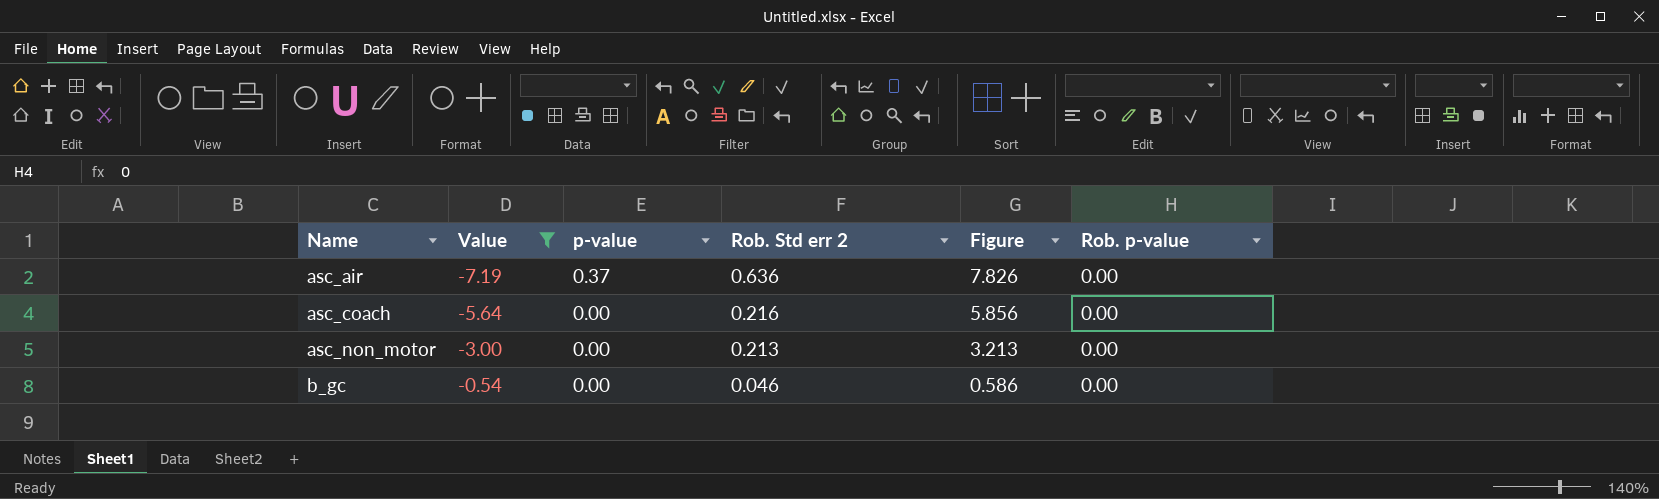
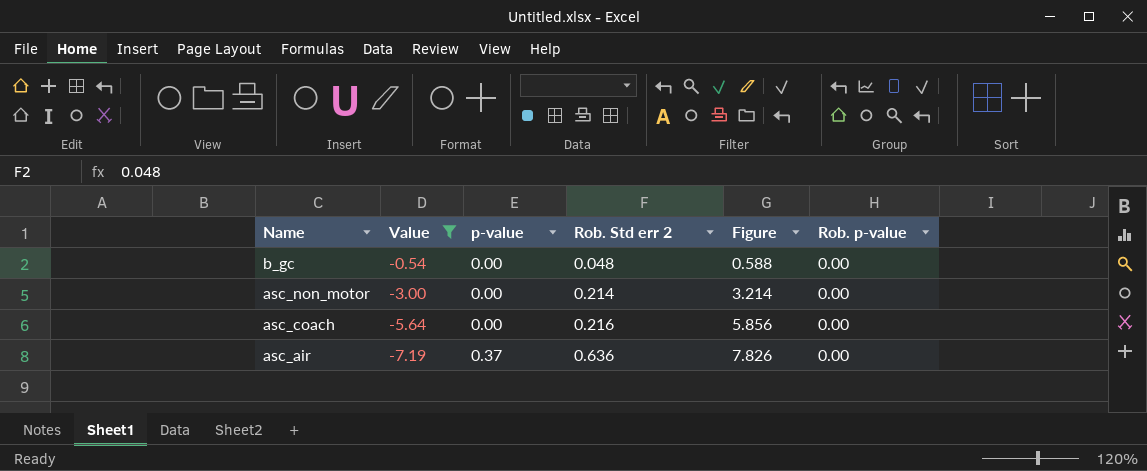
row order: Name ascending -> Name descending
b_gc | Rob. Std err 2: 0.046 -> 0.048
b_gc | Figure: 0.586 -> 0.588
asc_non_motor | Rob. Std err 2: 0.213 -> 0.214
asc_non_motor | Figure: 3.213 -> 3.214

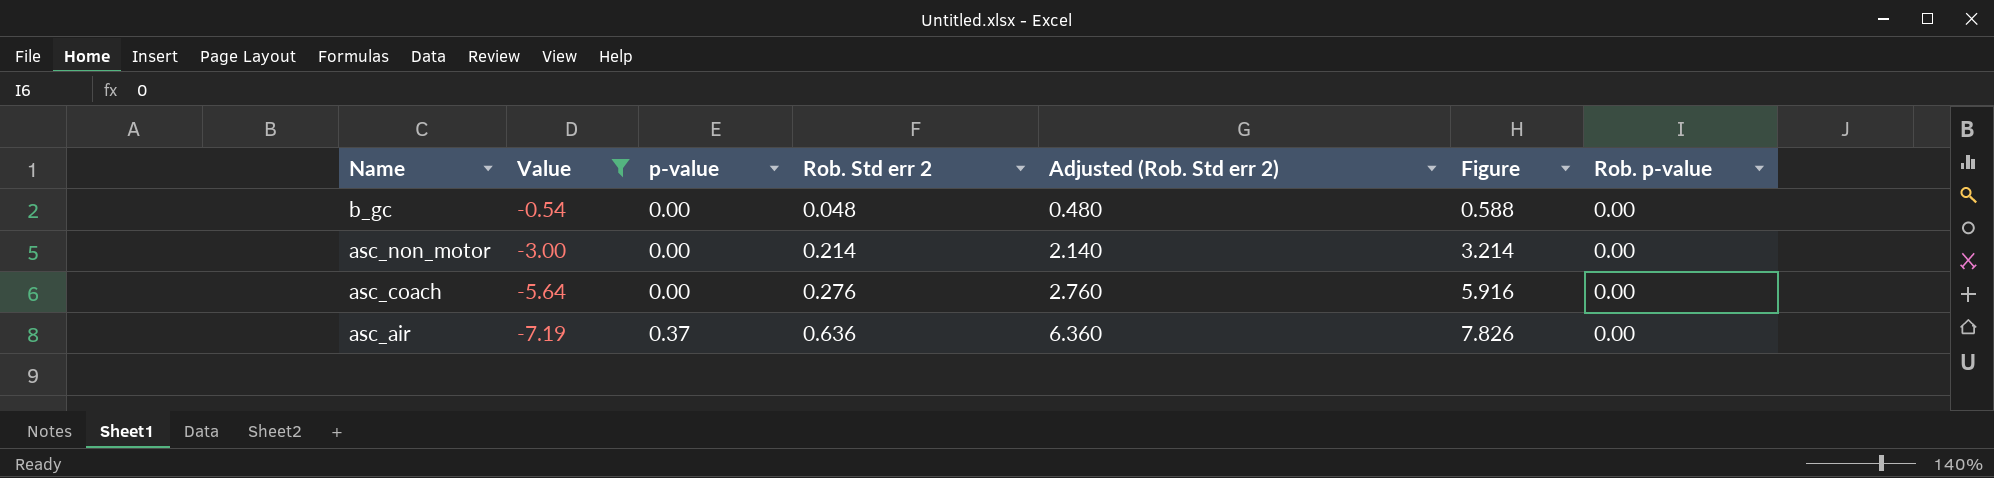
column Adjusted (Rob. Std err 2) | formula: none -> [Rob. Std err 2] * 10
asc_coach | Rob. Std err 2: 0.216 -> 0.276
asc_coach | Figure: 5.856 -> 5.916

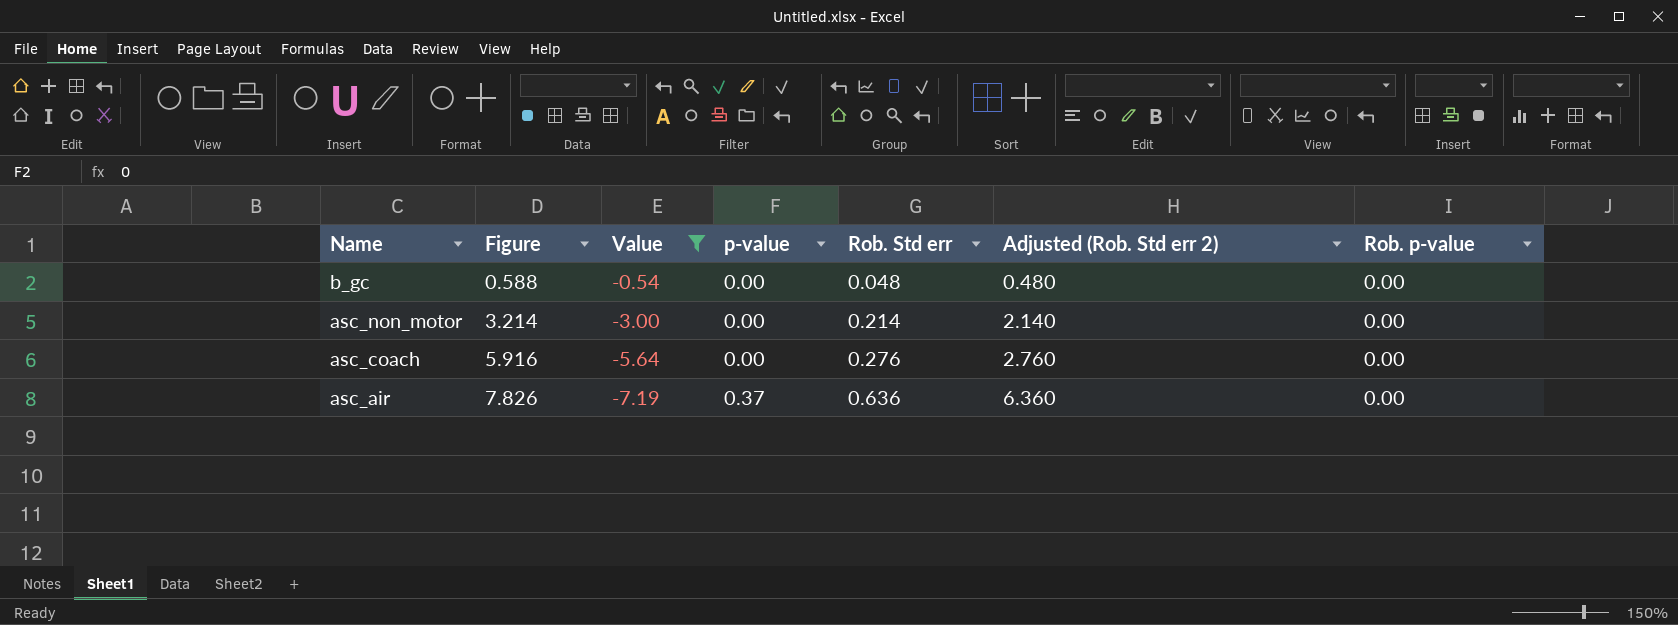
column Figure | position: 6 -> 2
column name: Rob. Std err 2 -> Rob. Std err

